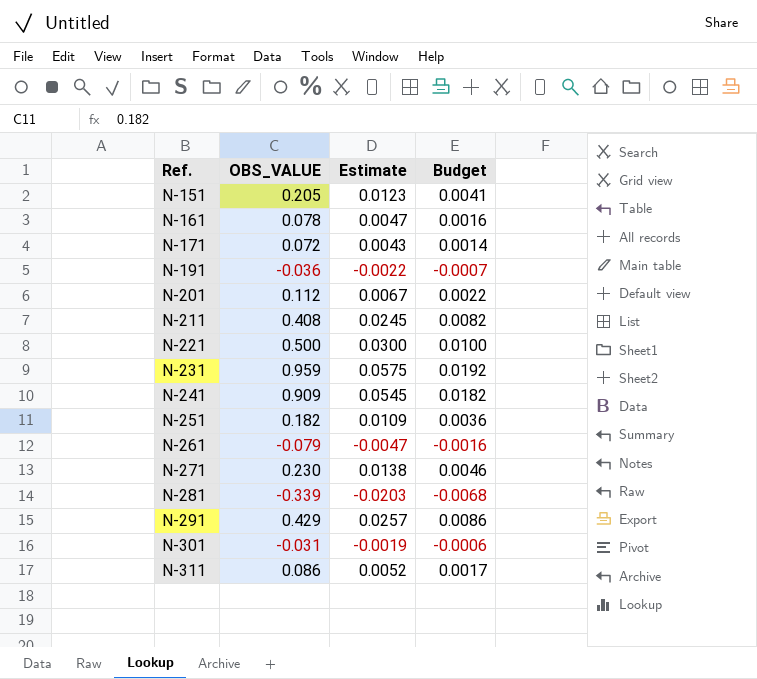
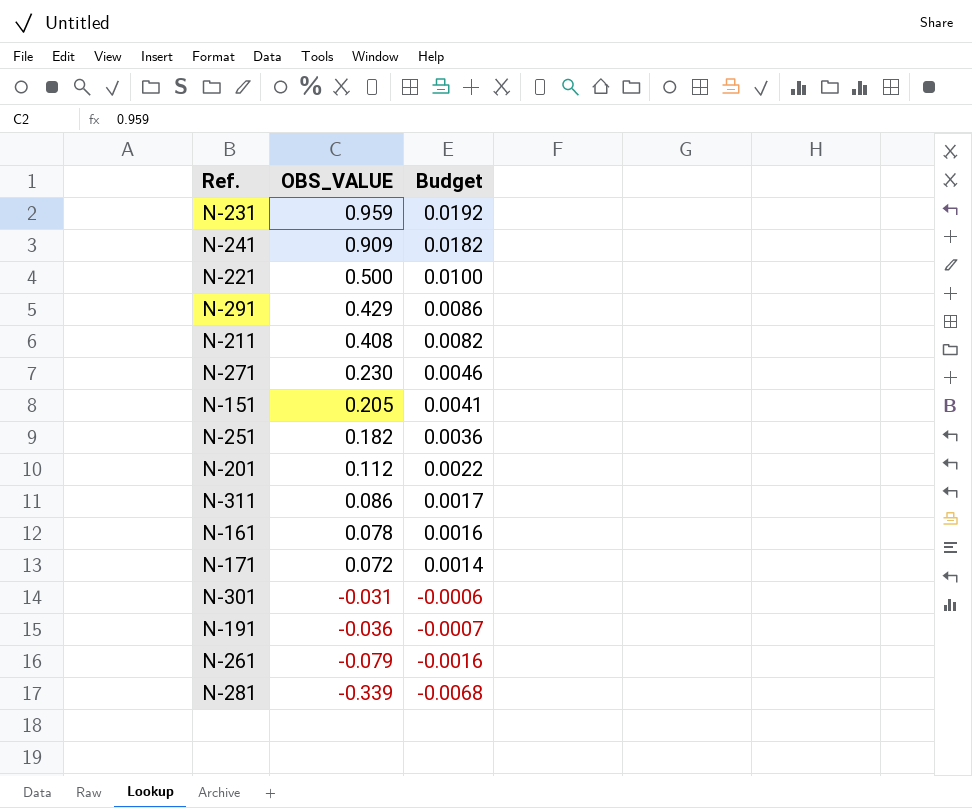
row order: Ref. ascending -> OBS_VALUE descending
column Estimate | formula: [OBS_VALUE] * 0.06 -> none

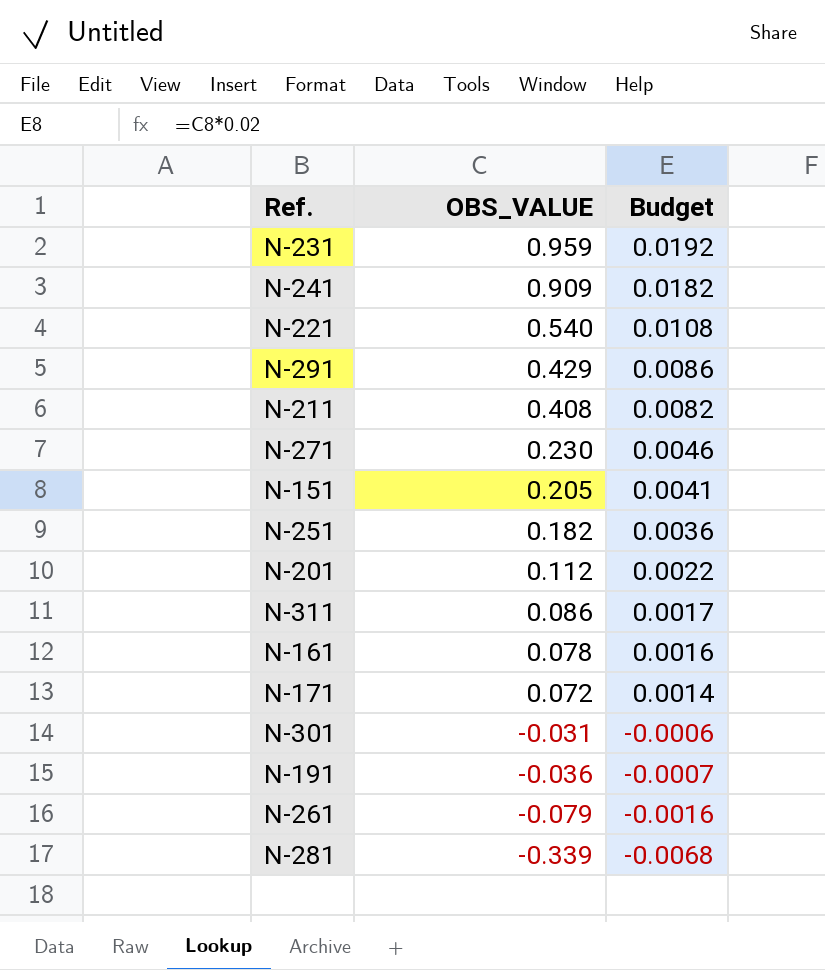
N-221 | OBS_VALUE: 0.500 -> 0.540
N-221 | Budget: 0.0100 -> 0.0108

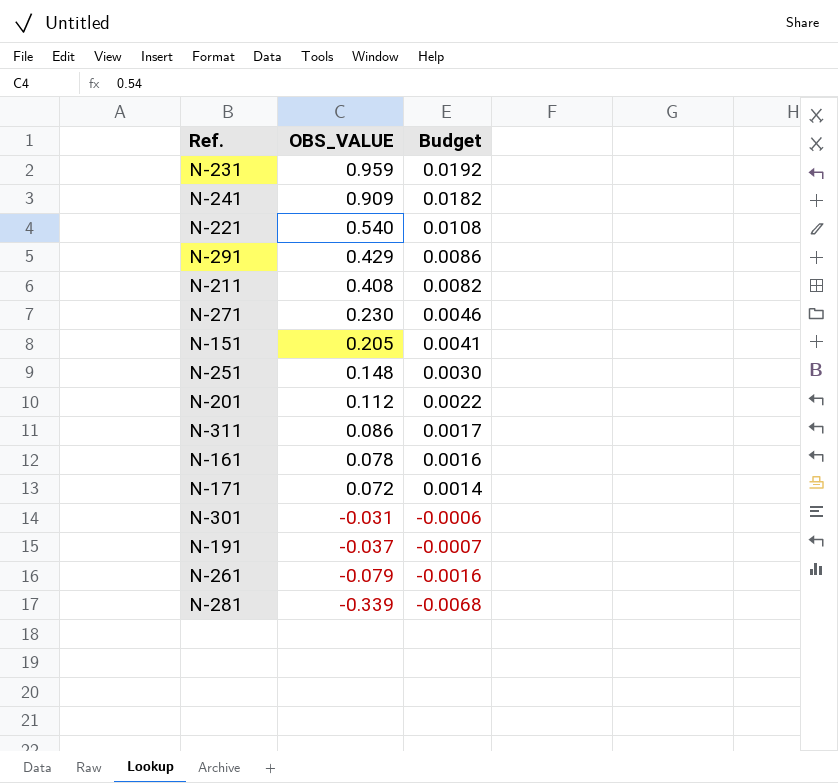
N-251 | OBS_VALUE: 0.182 -> 0.148
N-251 | Budget: 0.0036 -> 0.0030
N-191 | OBS_VALUE: -0.036 -> -0.037

